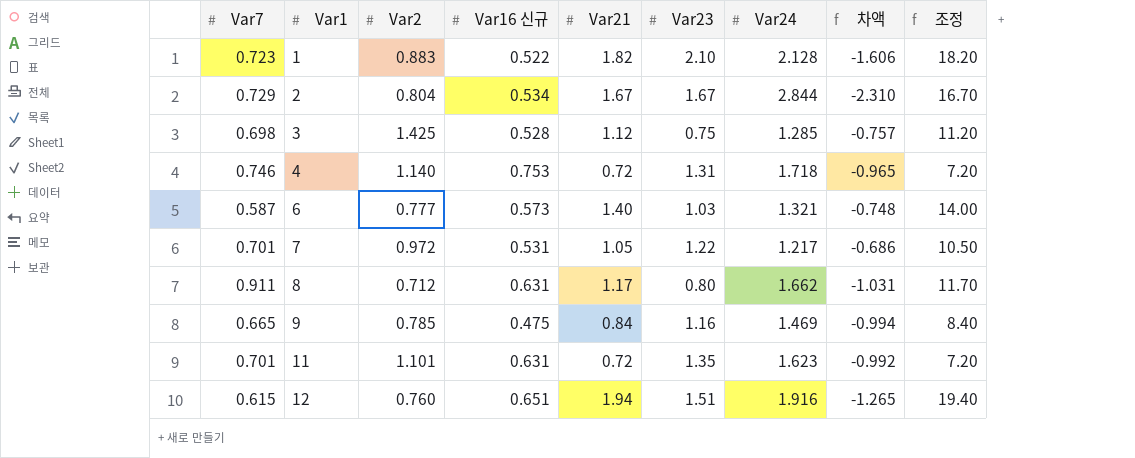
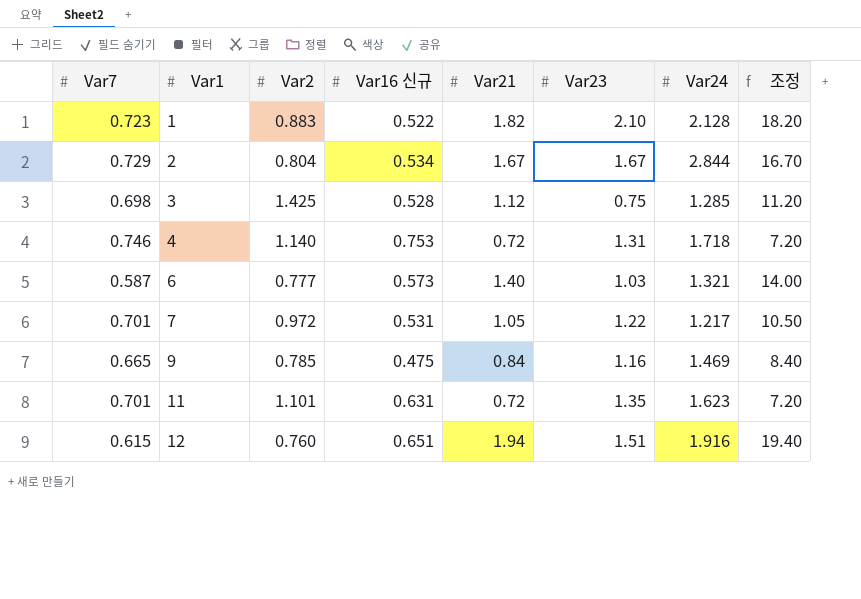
column 차액 | formula: [Var16 신규] - [Var24] -> none
row 8: 0.911 | 0.712 | 0.631 | 1.17 | 0.80 | 1.662 | -1.031 | 11.70 -> none

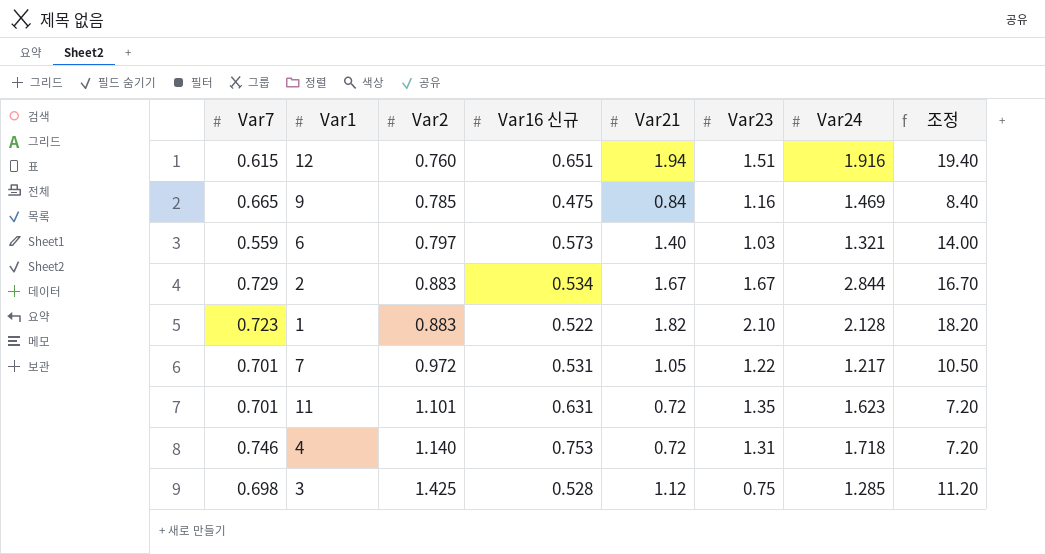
row order: Var1 ascending -> Var2 ascending
6 | Var7: 0.587 -> 0.559
6 | Var2: 0.777 -> 0.797
2 | Var2: 0.804 -> 0.883

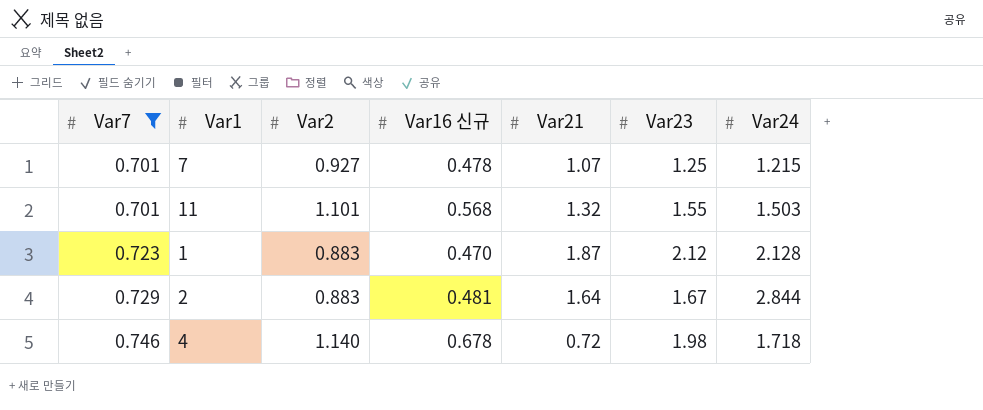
filter: none -> Var7 >= 0.701
row order: Var2 ascending -> Var7 ascending
column 조정 | formula: [Var21] * 10 -> none
7 | Var2: 0.972 -> 0.927
7 | Var16 신규: 0.531 -> 0.478
7 | Var21: 1.05 -> 1.07
7 | Var23: 1.22 -> 1.25
7 | Var24: 1.217 -> 1.215
11 | Var16 신규: 0.631 -> 0.568
11 | Var21: 0.72 -> 1.32
11 | Var23: 1.35 -> 1.55
11 | Var24: 1.623 -> 1.503
1 | Var16 신규: 0.522 -> 0.470
1 | Var21: 1.82 -> 1.87
1 | Var23: 2.10 -> 2.12
2 | Var16 신규: 0.534 -> 0.481
2 | Var21: 1.67 -> 1.64
4 | Var16 신규: 0.753 -> 0.678
4 | Var23: 1.31 -> 1.98

